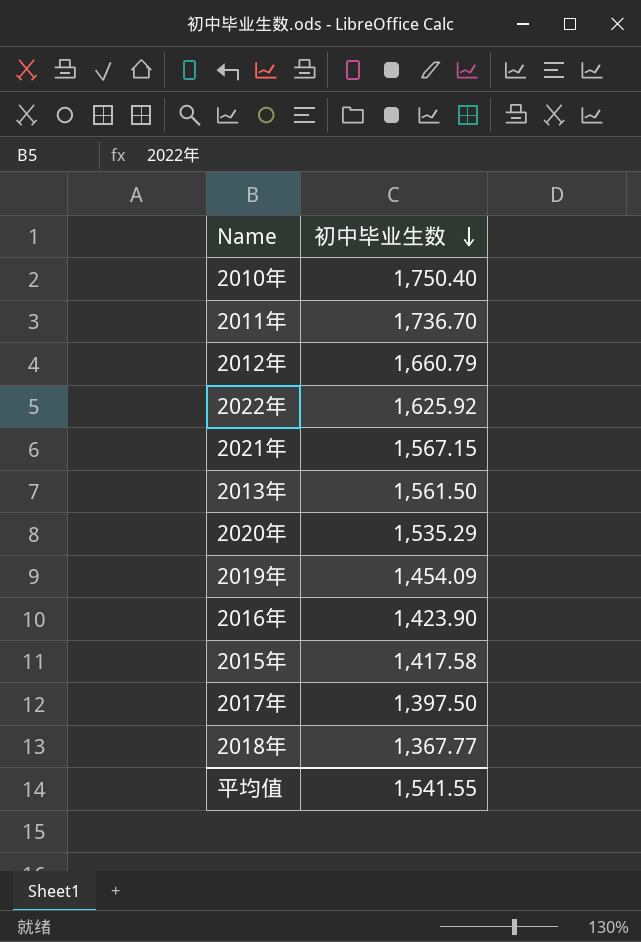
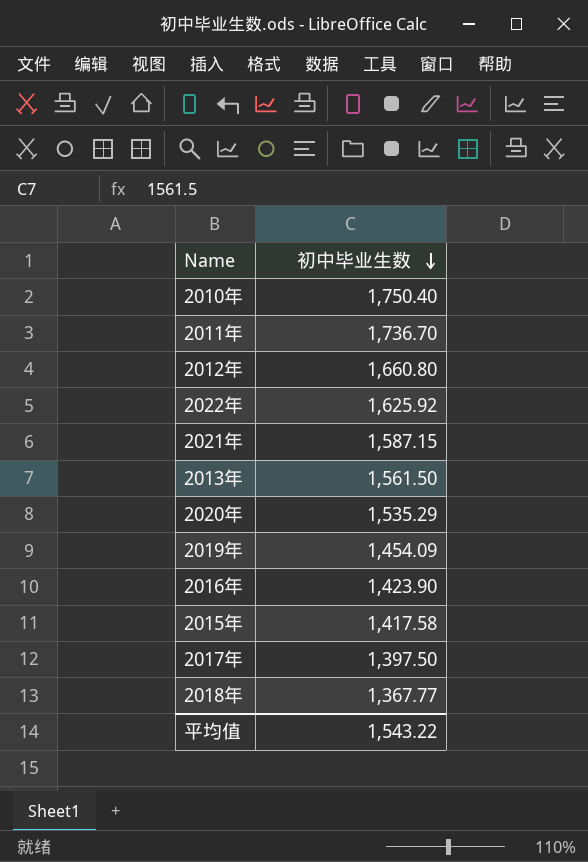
2012年 | 初中毕业生数: 1,660.79 -> 1,660.80
2021年 | 初中毕业生数: 1,567.15 -> 1,587.15
平均值 | 初中毕业生数: 1,541.55 -> 1,543.22

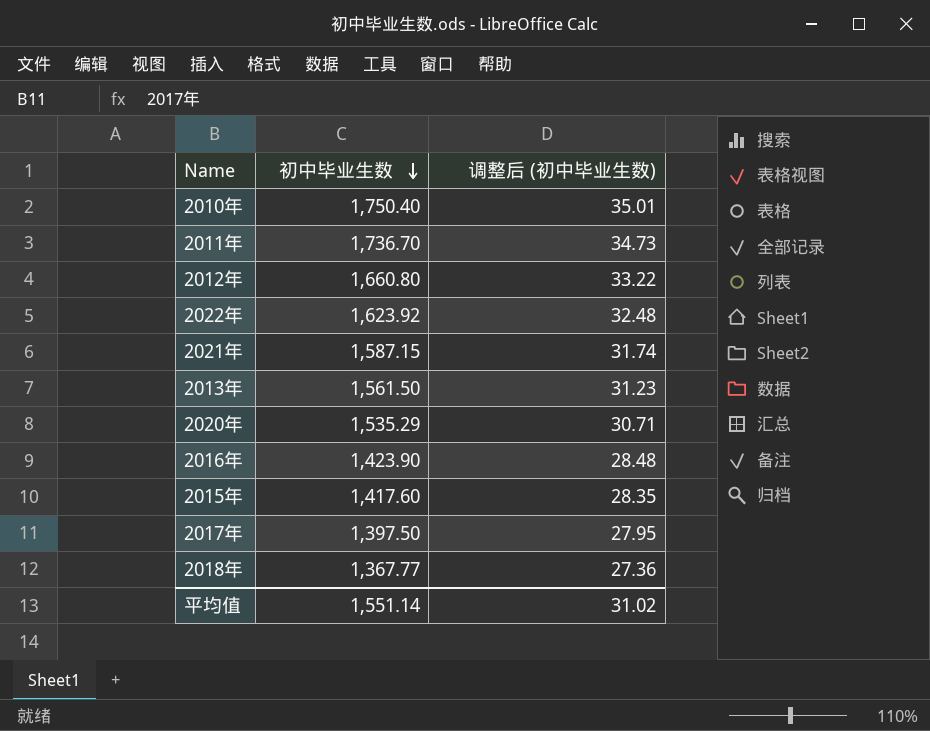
column 调整后 (初中毕业生数) | formula: none -> [初中毕业生数] * 0.02
row 2019年: 1,454.09 -> none
2022年 | 初中毕业生数: 1,625.92 -> 1,623.92
2015年 | 初中毕业生数: 1,417.58 -> 1,417.60
平均值 | 初中毕业生数: 1,543.22 -> 1,551.14

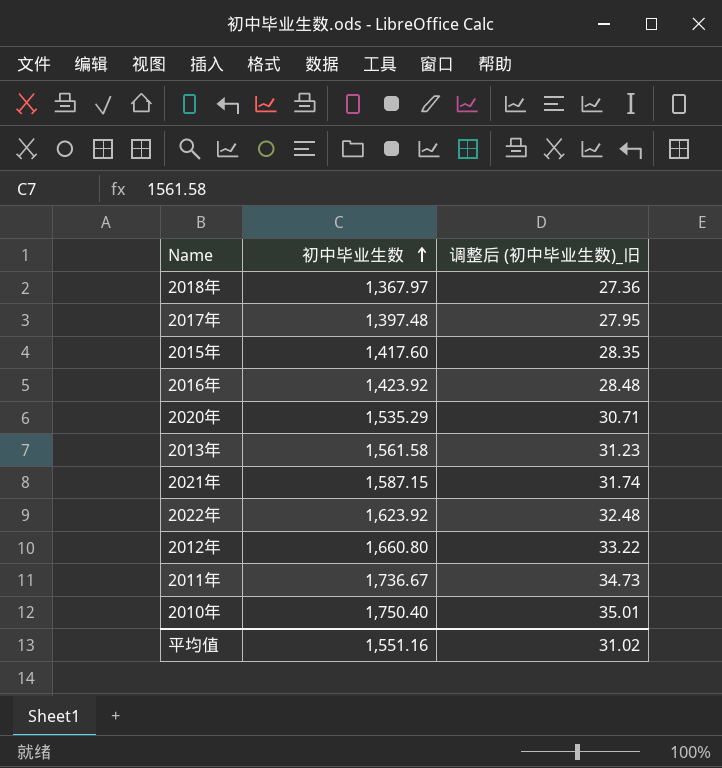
row order: 初中毕业生数 descending -> 初中毕业生数 ascending
column name: 调整后 (初中毕业生数) -> 调整后 (初中毕业生数)_旧
2018年 | 初中毕业生数: 1,367.77 -> 1,367.97
2017年 | 初中毕业生数: 1,397.50 -> 1,397.48
2016年 | 初中毕业生数: 1,423.90 -> 1,423.92
2013年 | 初中毕业生数: 1,561.50 -> 1,561.58
2011年 | 初中毕业生数: 1,736.70 -> 1,736.67
平均值 | 初中毕业生数: 1,551.14 -> 1,551.16

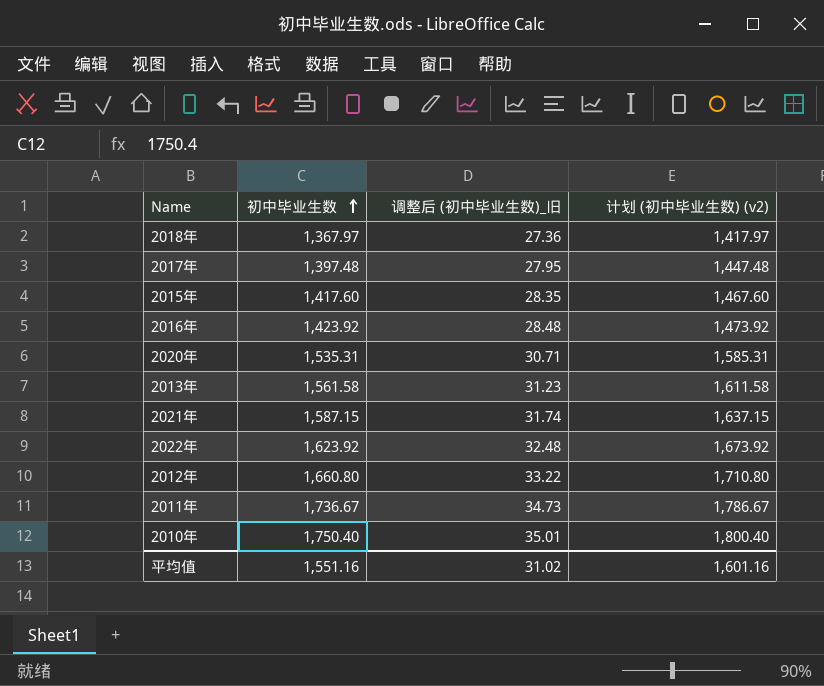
column 计划 (初中毕业生数) (v2) | formula: none -> [初中毕业生数] + 50
2020年 | 初中毕业生数: 1,535.29 -> 1,535.31

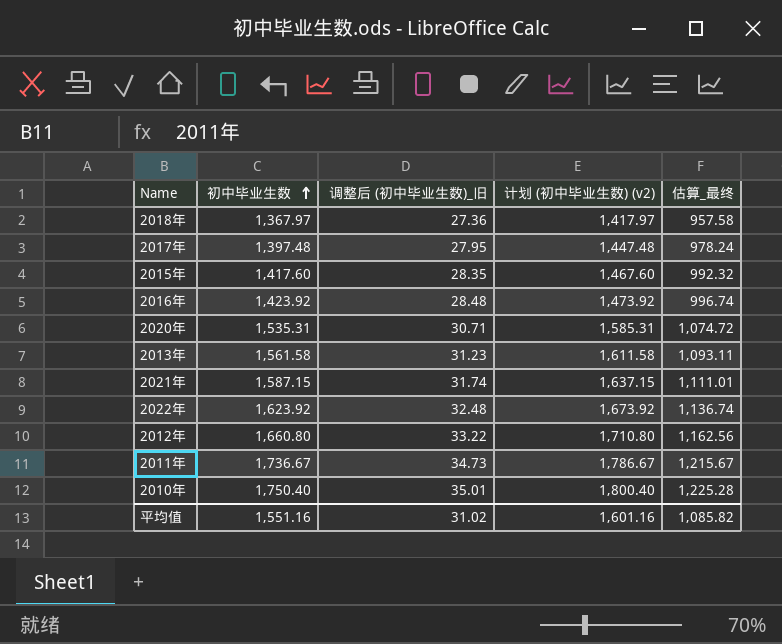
column 估算_最终 | formula: none -> [初中毕业生数] * 0.7

